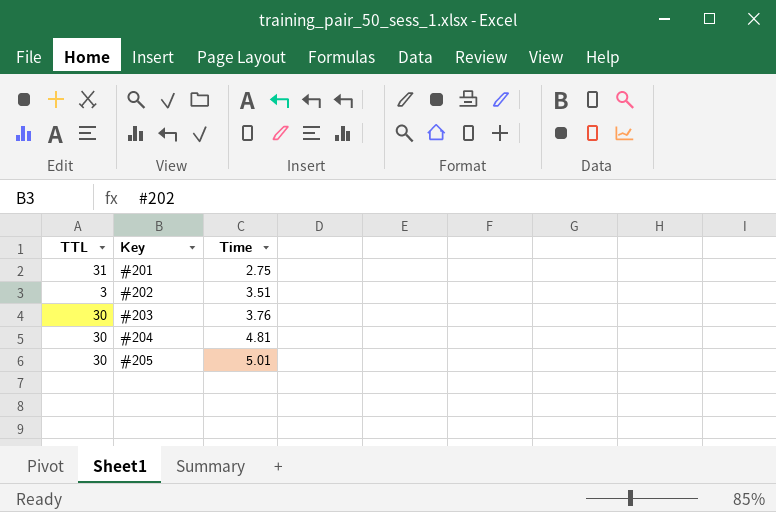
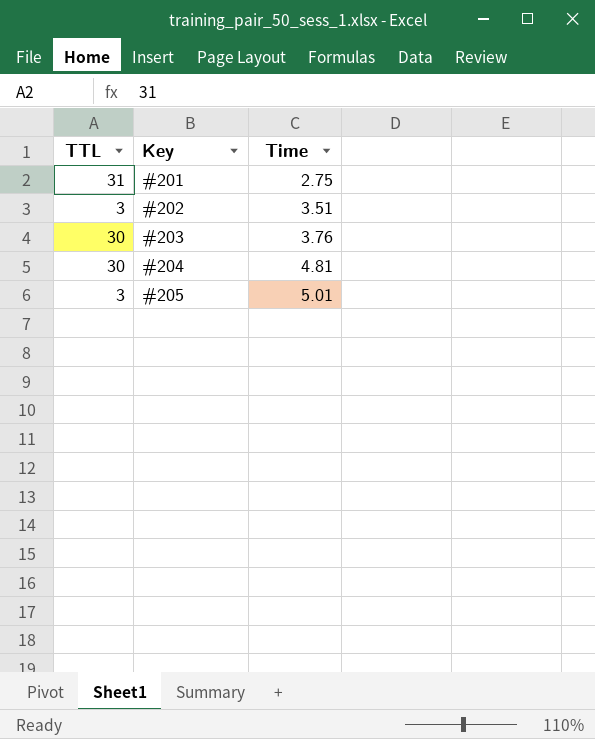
#205 | TTL: 30 -> 3

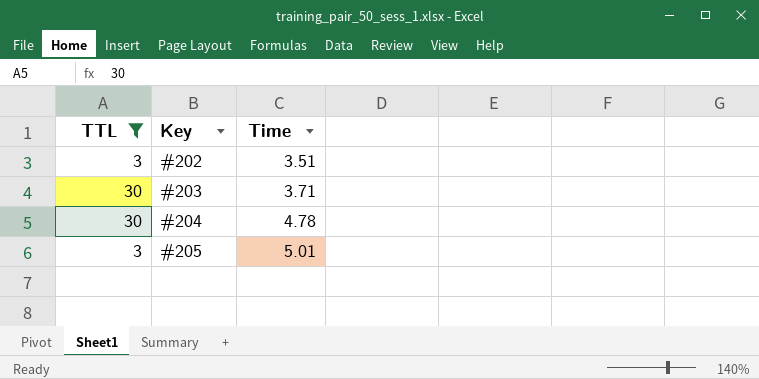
filter: none -> TTL != 31
#203 | Time: 3.76 -> 3.71
#204 | Time: 4.81 -> 4.78

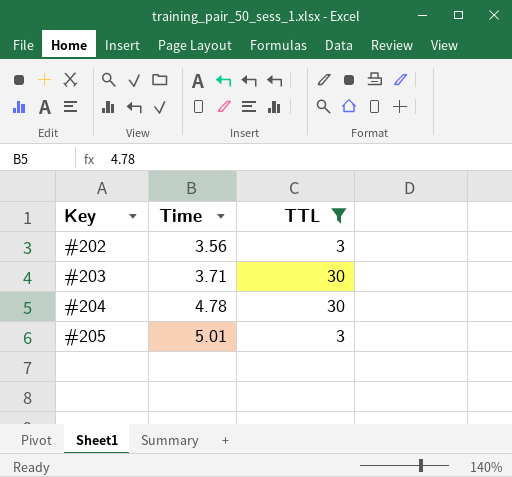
column TTL | position: 1 -> 3
#202 | Time: 3.51 -> 3.56

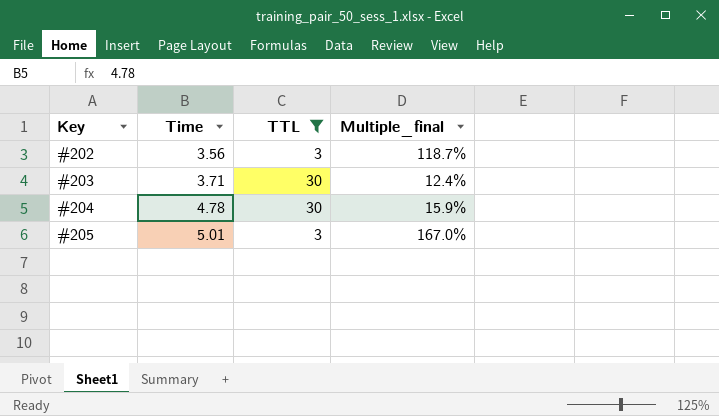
column Multiple_final | formula: none -> [Time] / [TTL]

